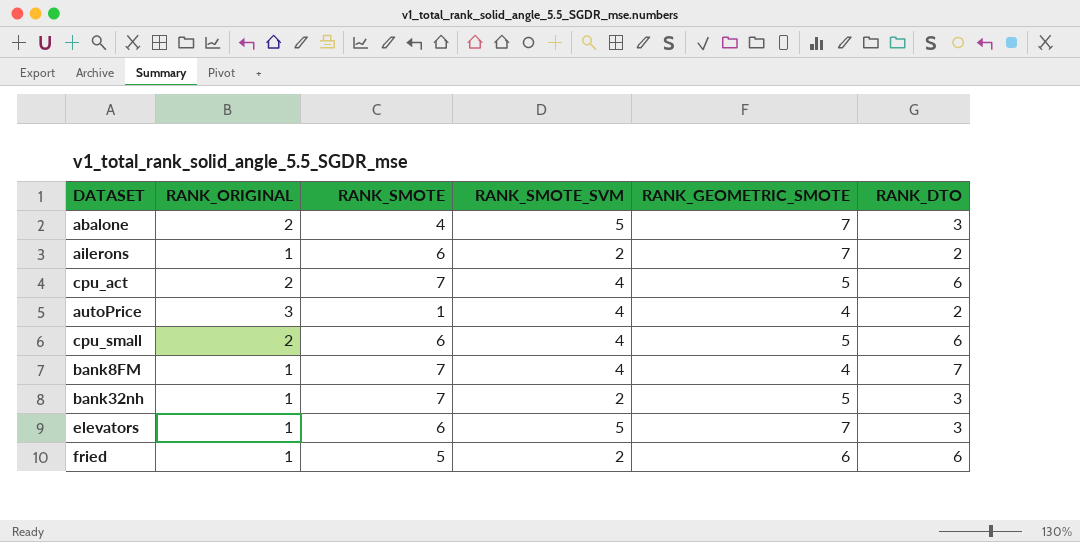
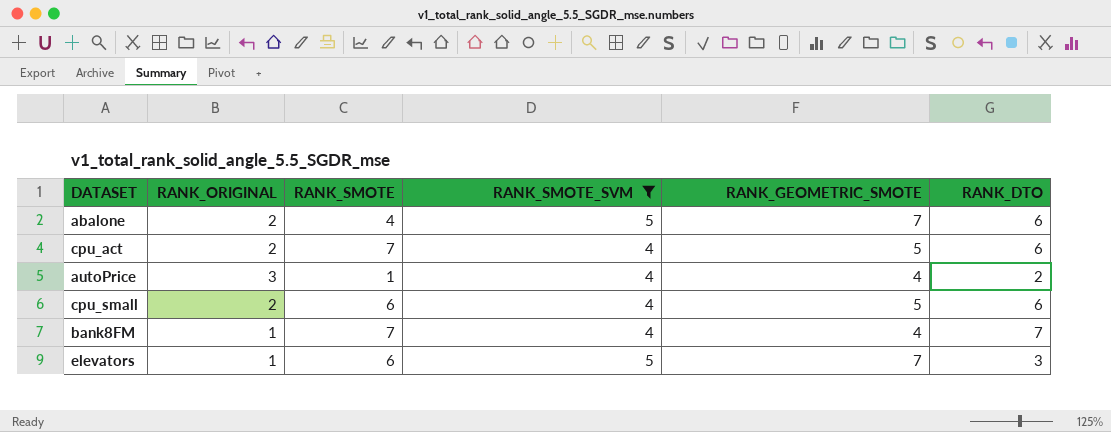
filter: none -> RANK_SMOTE_SVM != 2
abalone | RANK_DTO: 3 -> 6

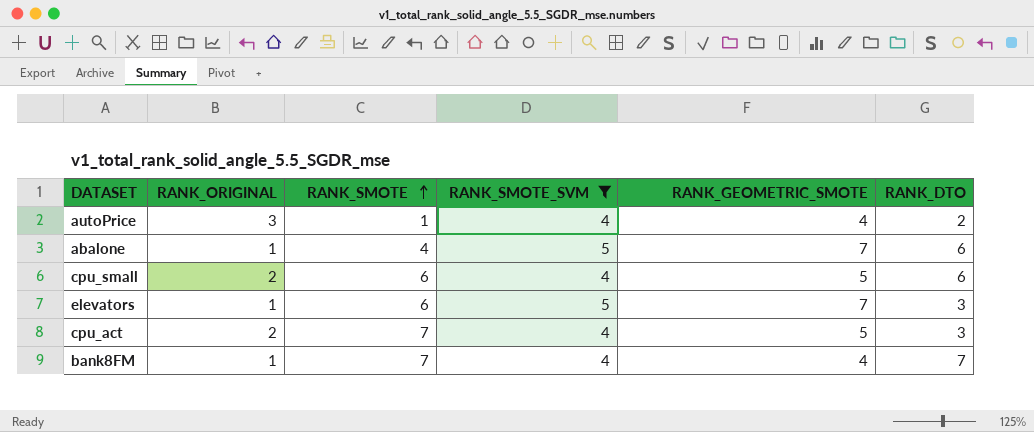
row order: none -> RANK_SMOTE ascending
abalone | RANK_ORIGINAL: 2 -> 1
cpu_act | RANK_DTO: 6 -> 3

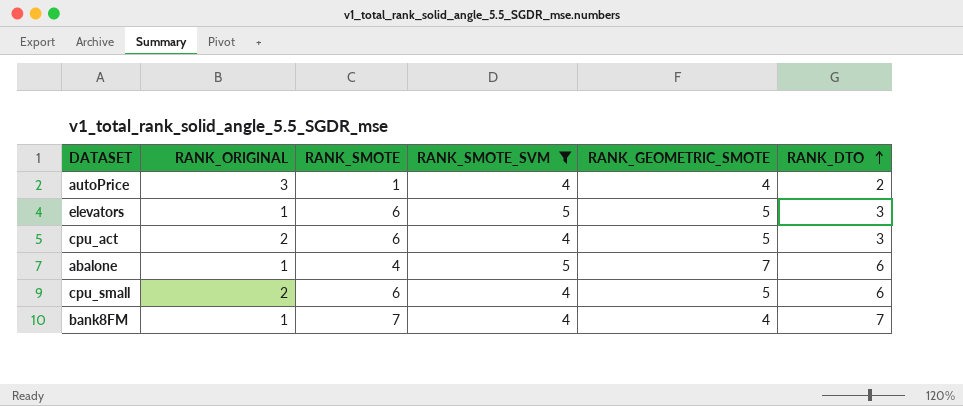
row order: RANK_SMOTE ascending -> RANK_DTO ascending
elevators | RANK_GEOMETRIC_SMOTE: 7 -> 5
cpu_act | RANK_SMOTE: 7 -> 6

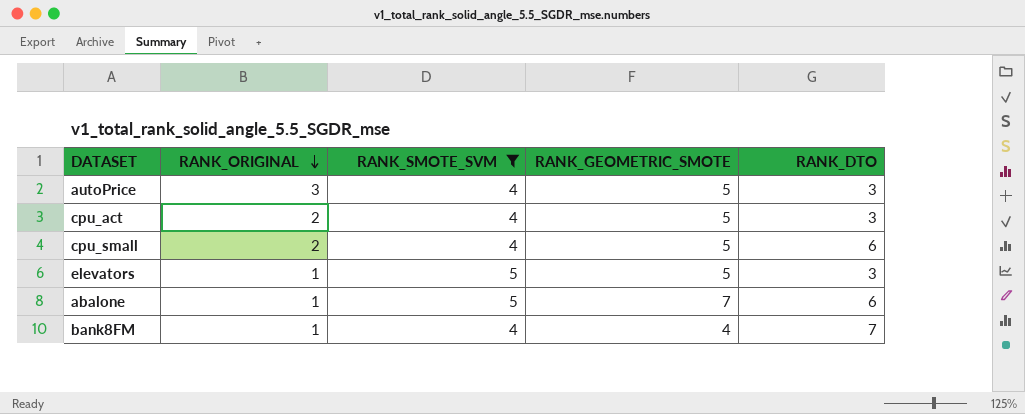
row order: RANK_DTO ascending -> RANK_ORIGINAL descending
column RANK_SMOTE | position: 3 -> none
autoPrice | RANK_GEOMETRIC_SMOTE: 4 -> 5
autoPrice | RANK_DTO: 2 -> 3

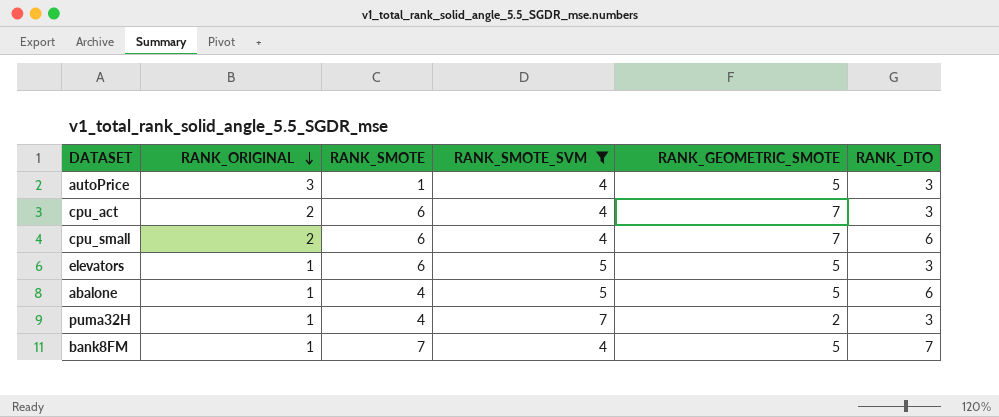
column RANK_SMOTE | position: none -> 3
cpu_act | RANK_GEOMETRIC_SMOTE: 5 -> 7
cpu_small | RANK_GEOMETRIC_SMOTE: 5 -> 7
abalone | RANK_GEOMETRIC_SMOTE: 7 -> 5
row puma32H: none -> 1 | 4 | 7 | 2 | 3
bank8FM | RANK_GEOMETRIC_SMOTE: 4 -> 5

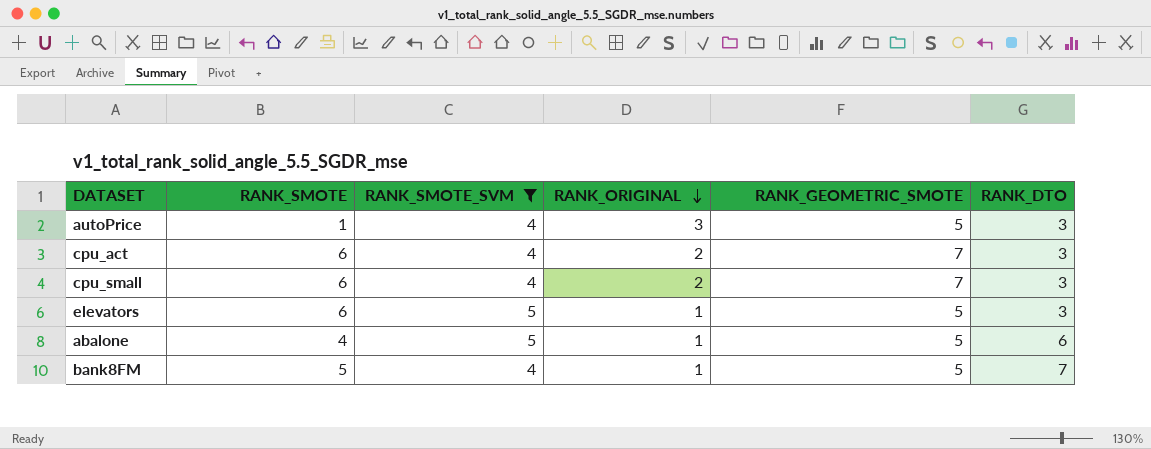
column RANK_ORIGINAL | position: 2 -> 4
row puma32H: 1 | 4 | 7 | 2 | 3 -> none
cpu_small | RANK_DTO: 6 -> 3
bank8FM | RANK_SMOTE: 7 -> 5

